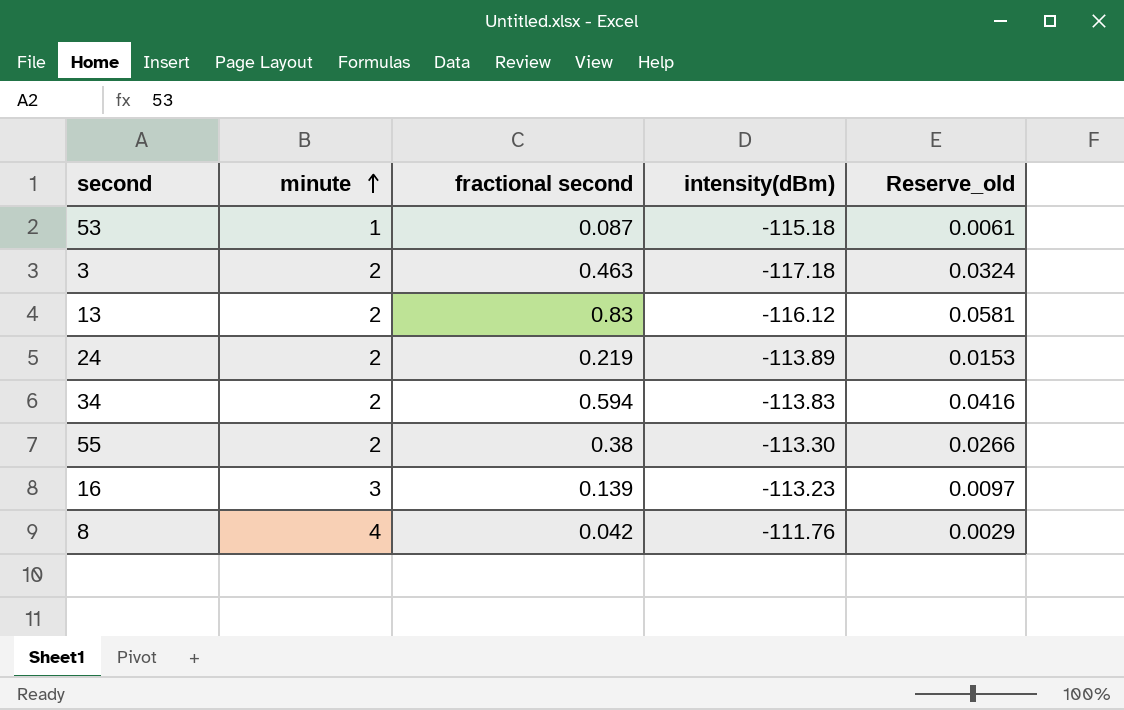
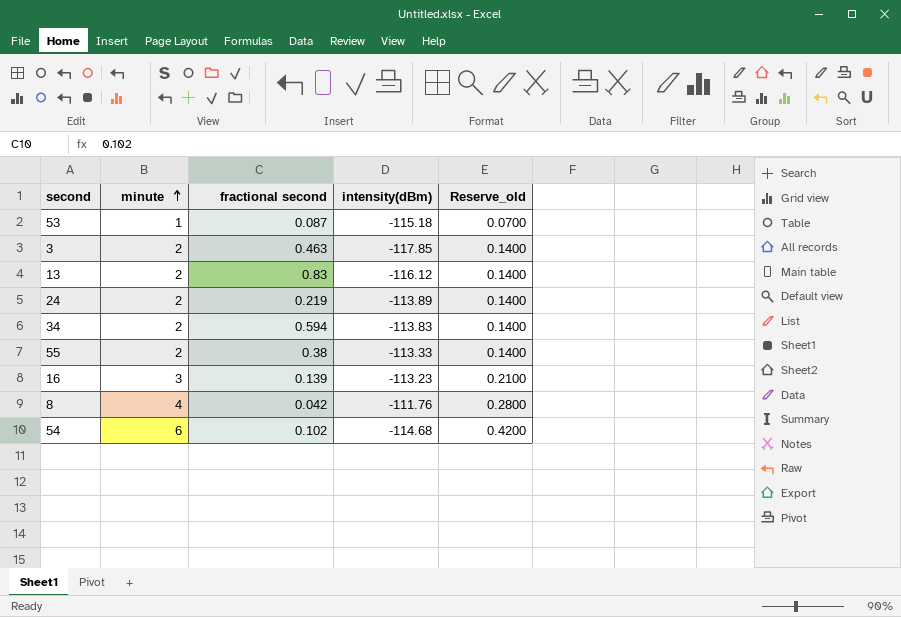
column Reserve_old | formula: [fractional second] * 0.07 -> [minute] * 0.07
3 | intensity(dBm): -117.18 -> -117.85
55 | intensity(dBm): -113.30 -> -113.33
row 54: none -> 6 | 0.102 | -114.68 | 0.4200

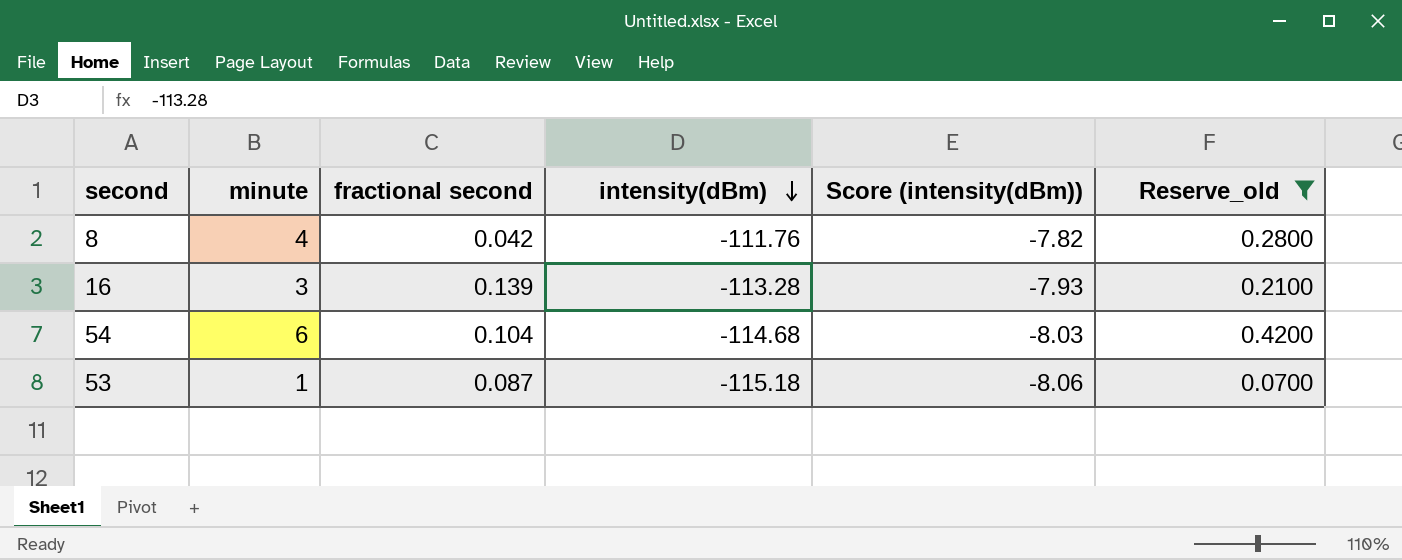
filter: none -> Reserve_old != 0.1400
row order: minute ascending -> intensity(dBm) descending
column Score (intensity(dBm)) | formula: none -> [intensity(dBm)] * 0.07
16 | intensity(dBm): -113.23 -> -113.28
54 | fractional second: 0.102 -> 0.104

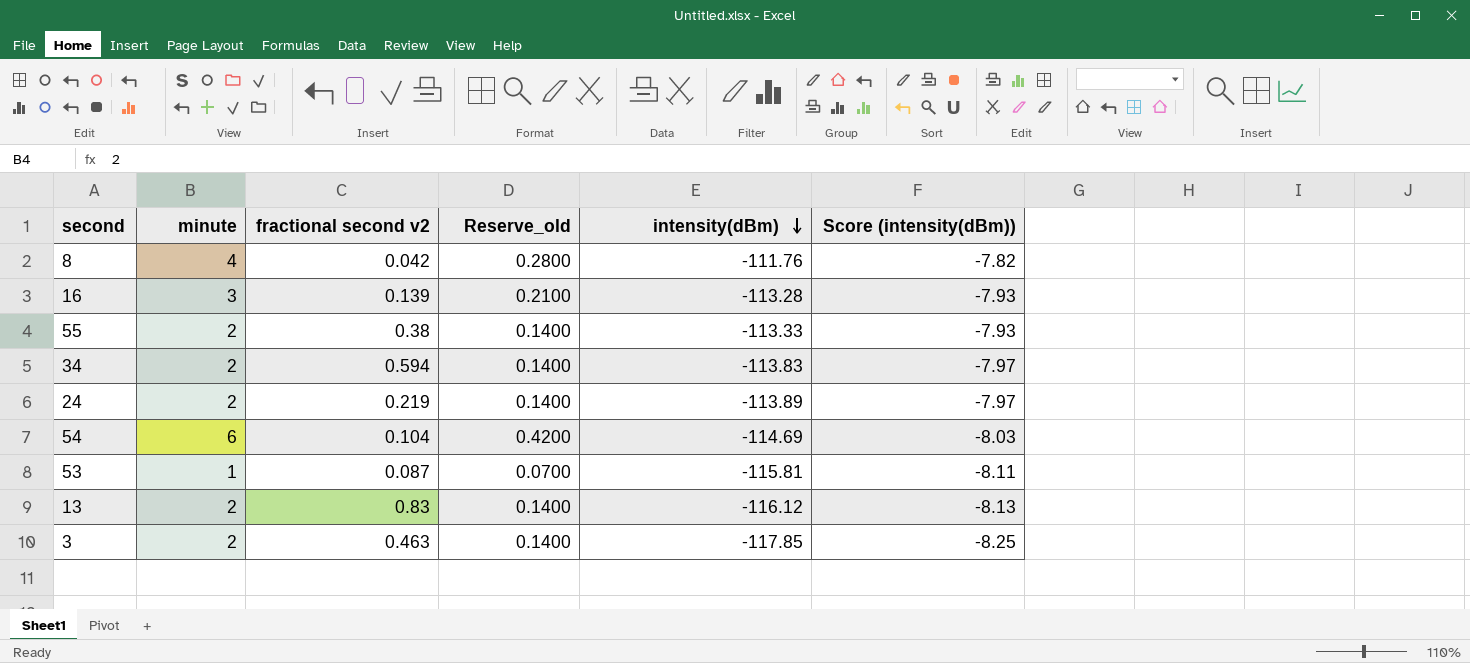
filter: Reserve_old != 0.1400 -> none
column name: fractional second -> fractional second v2
column Reserve_old | position: 6 -> 4
54 | intensity(dBm): -114.68 -> -114.69
53 | intensity(dBm): -115.18 -> -115.81
53 | Score (intensity(dBm)): -8.06 -> -8.11

